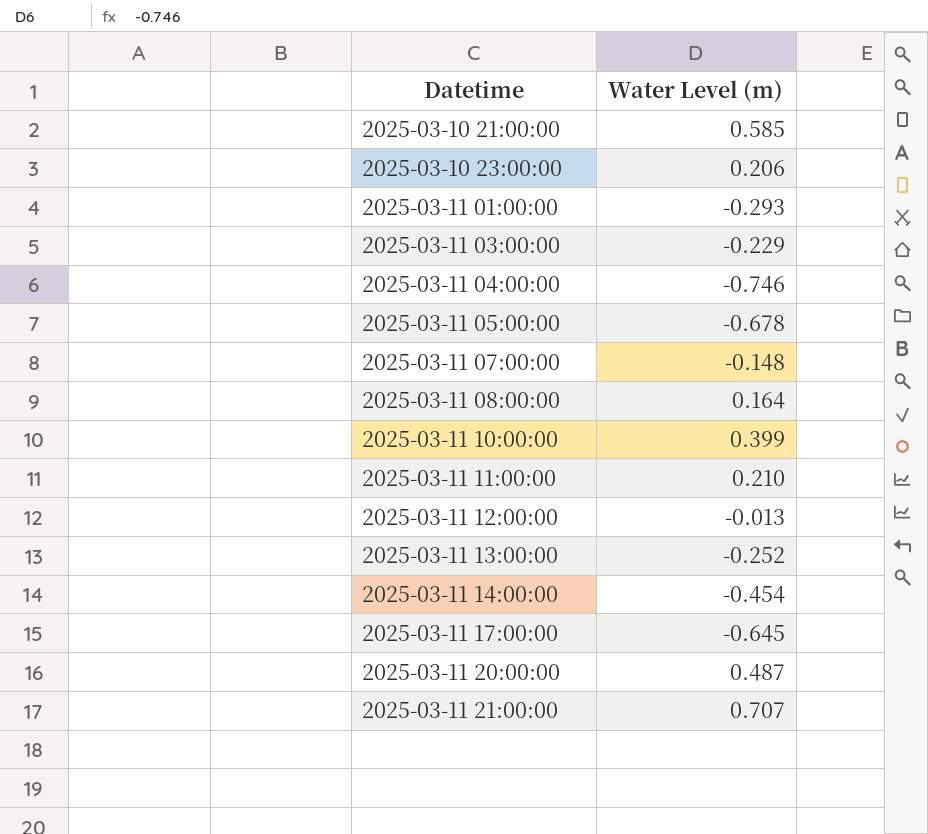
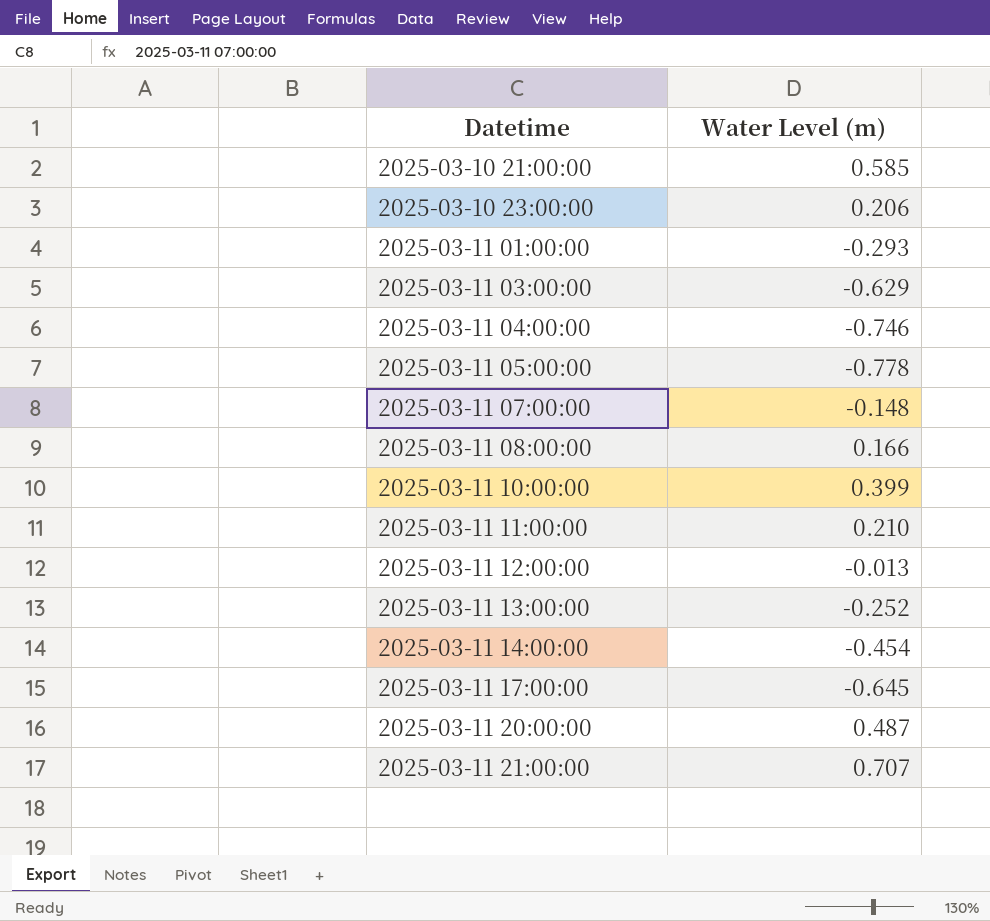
2025-03-11 03:00:00 | Water Level (m): -0.229 -> -0.629
2025-03-11 05:00:00 | Water Level (m): -0.678 -> -0.778
2025-03-11 08:00:00 | Water Level (m): 0.164 -> 0.166

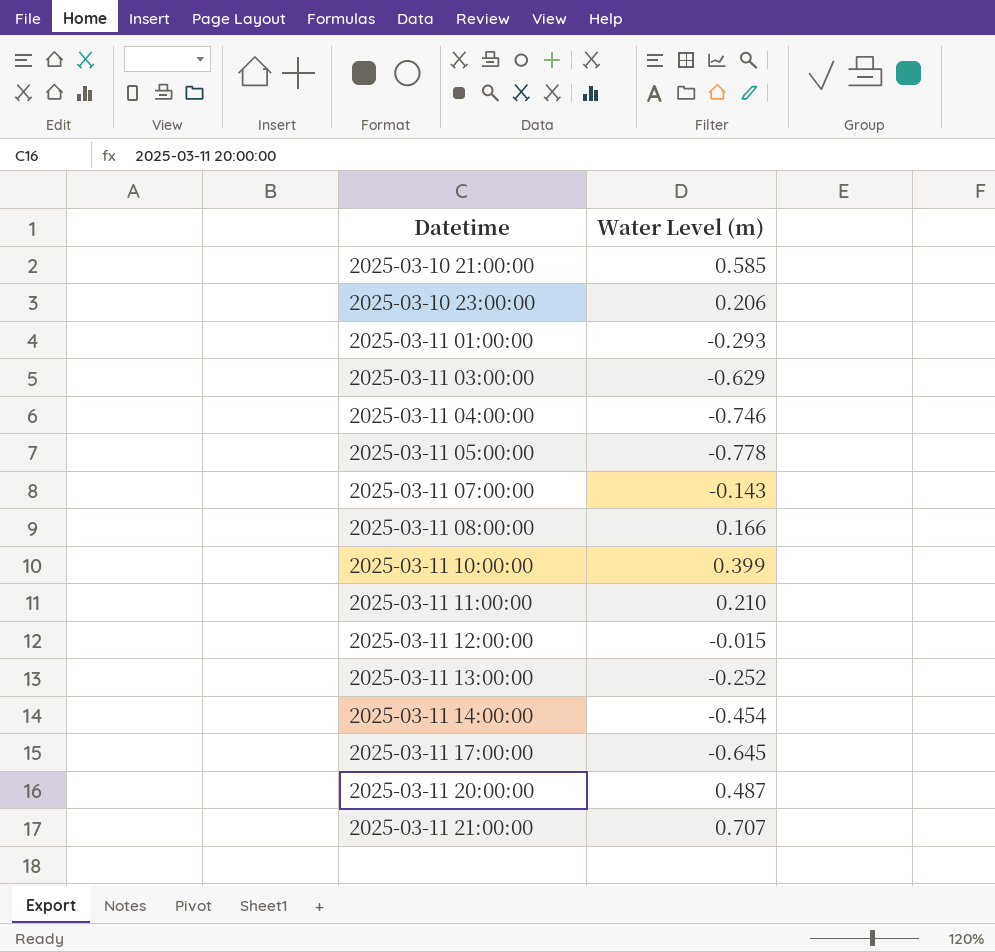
2025-03-11 07:00:00 | Water Level (m): -0.148 -> -0.143
2025-03-11 12:00:00 | Water Level (m): -0.013 -> -0.015

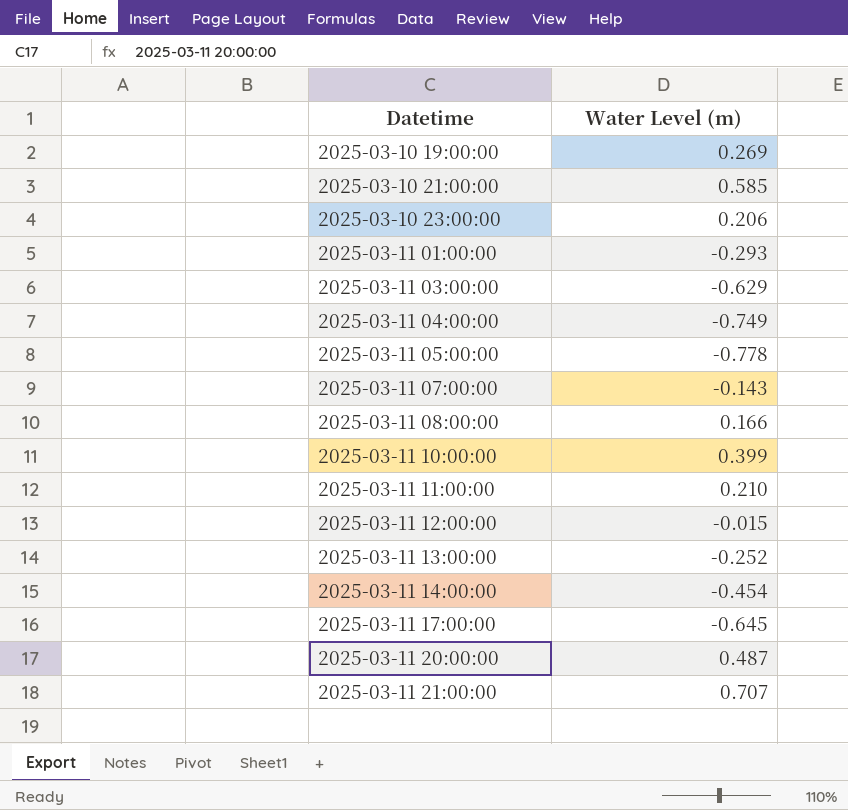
row 2025-03-10 19:00:00: none -> 0.269
2025-03-11 04:00:00 | Water Level (m): -0.746 -> -0.749

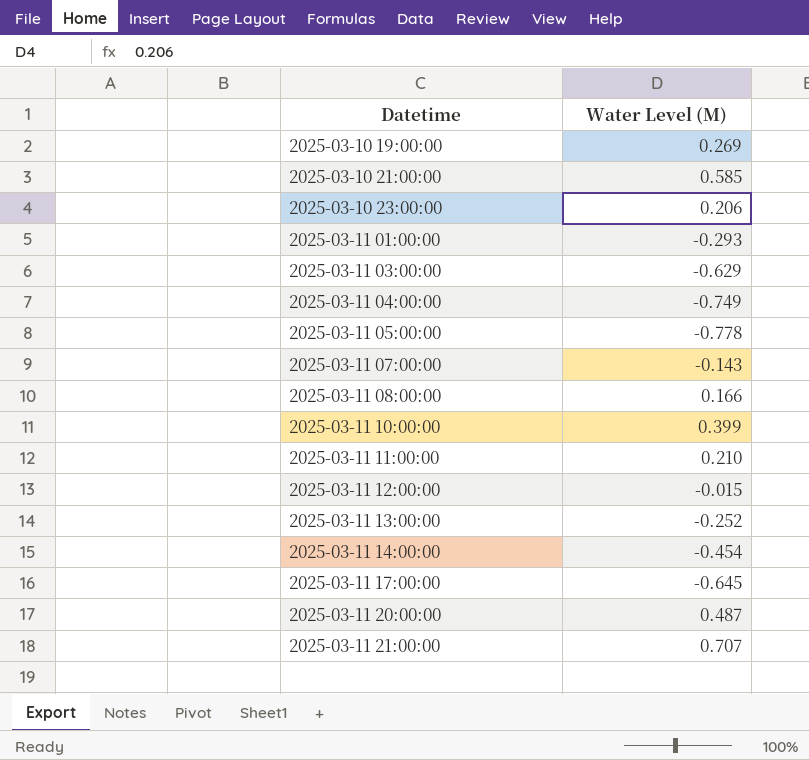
column name: Water Level (m) -> Water Level (M)

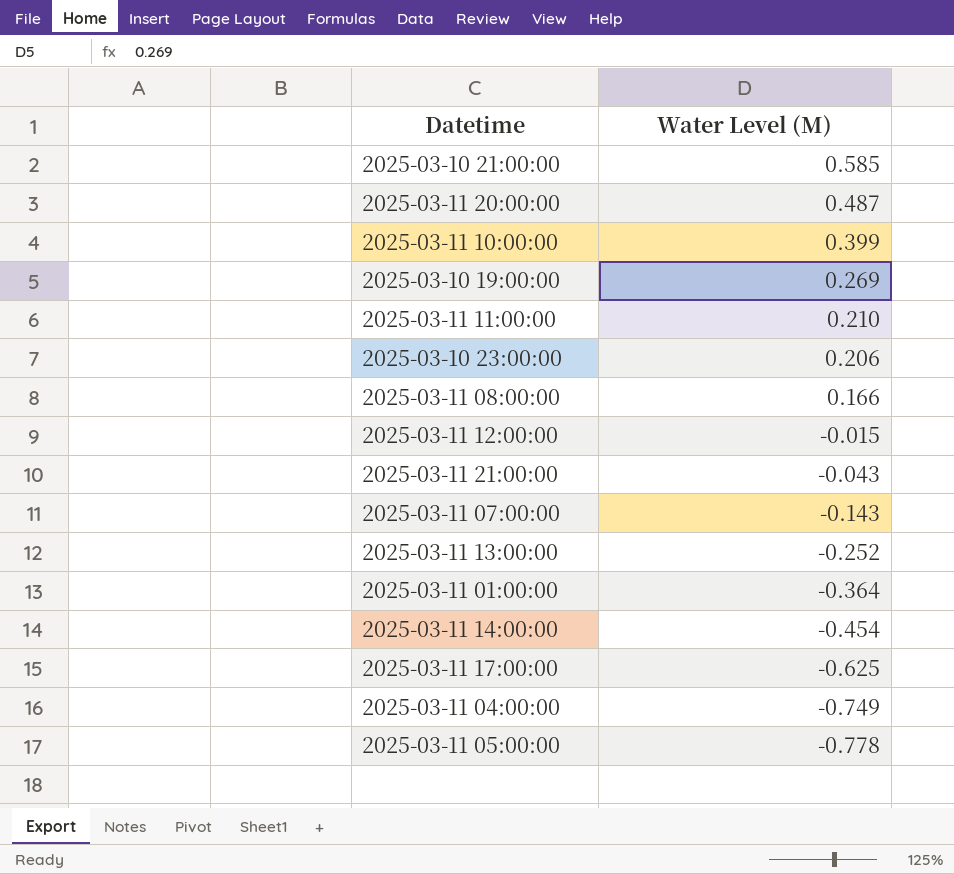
row order: Datetime ascending -> Water Level (M) descending
row 2025-03-11 03:00:00: -0.629 -> none
2025-03-11 21:00:00 | Water Level (M): 0.707 -> -0.043
2025-03-11 01:00:00 | Water Level (M): -0.293 -> -0.364
2025-03-11 17:00:00 | Water Level (M): -0.645 -> -0.625

